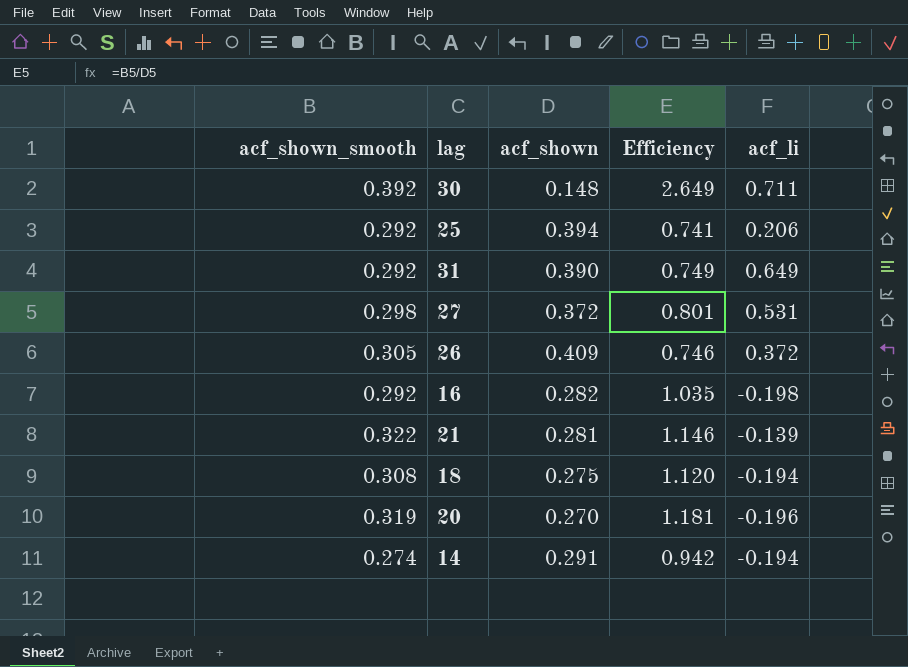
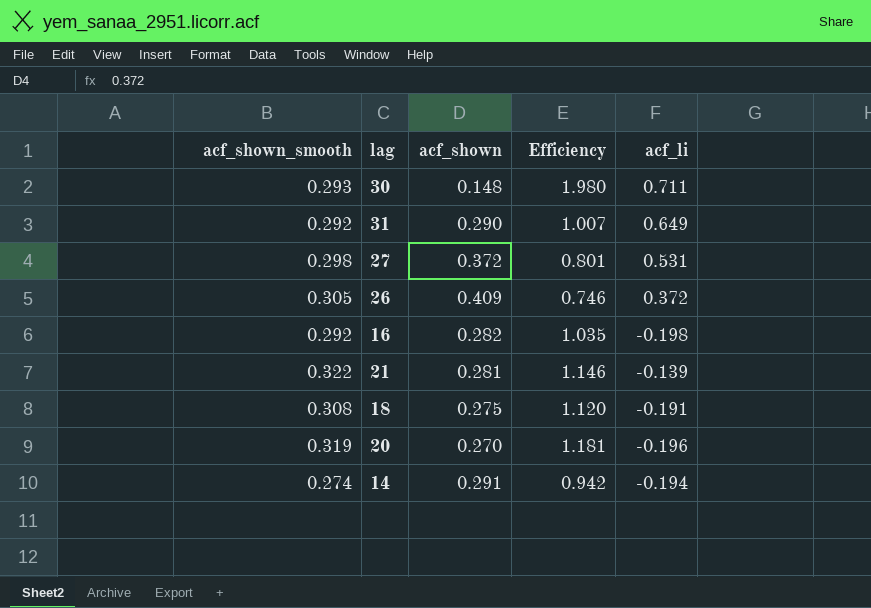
row 25: 0.292 | 0.394 | 0.741 | 0.206 -> none
30 | acf_shown_smooth: 0.392 -> 0.293
30 | Efficiency: 2.649 -> 1.980
31 | acf_shown: 0.390 -> 0.290
31 | Efficiency: 0.749 -> 1.007
18 | acf_li: -0.194 -> -0.191

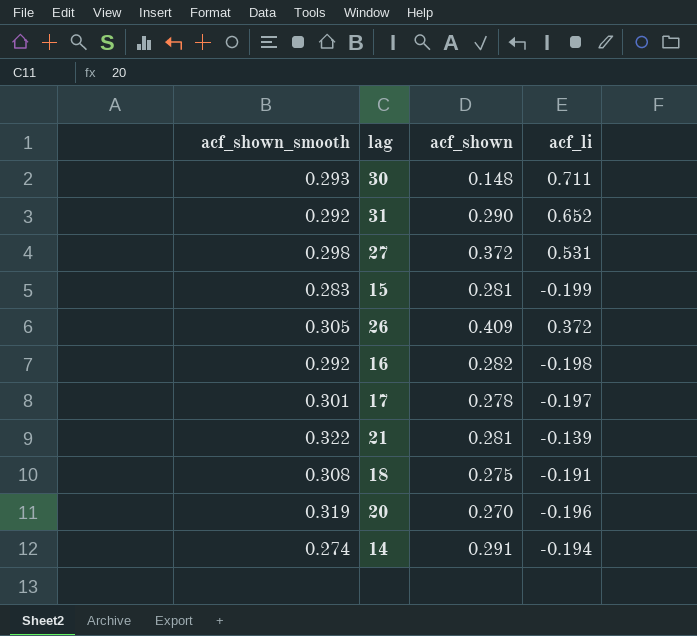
column Efficiency | formula: [acf_shown_smooth] / [acf_shown] -> none
31 | acf_li: 0.649 -> 0.652
row 15: none -> 0.283 | 0.281 | -0.199
row 17: none -> 0.301 | 0.278 | -0.197

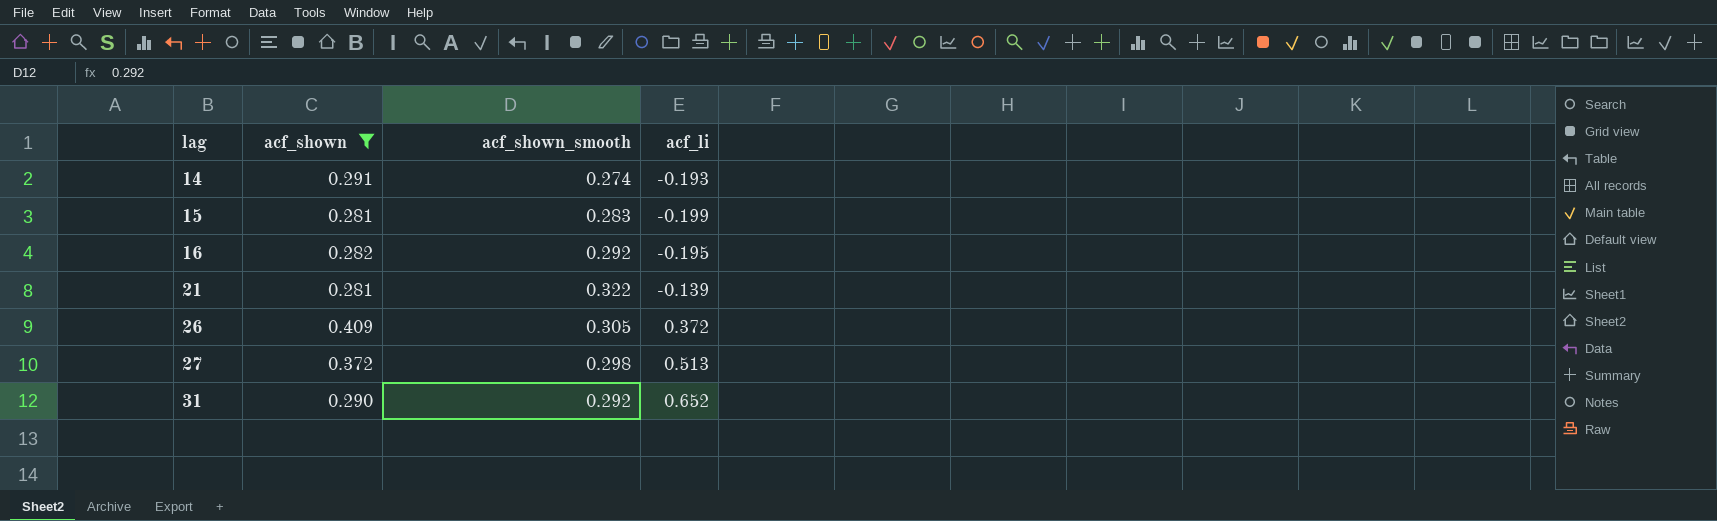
filter: none -> acf_shown >= 0.281
row order: none -> lag ascending
column acf_shown_smooth | position: 1 -> 3
14 | acf_li: -0.194 -> -0.193
16 | acf_li: -0.198 -> -0.195
27 | acf_li: 0.531 -> 0.513

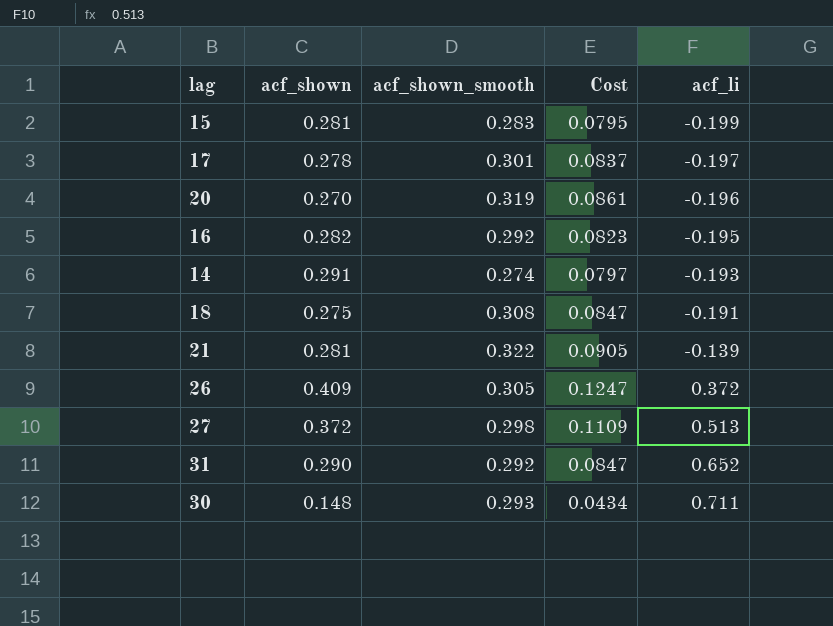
filter: acf_shown >= 0.281 -> none
row order: lag ascending -> acf_li ascending
column Cost | formula: none -> [acf_shown] * [acf_shown_smooth]

